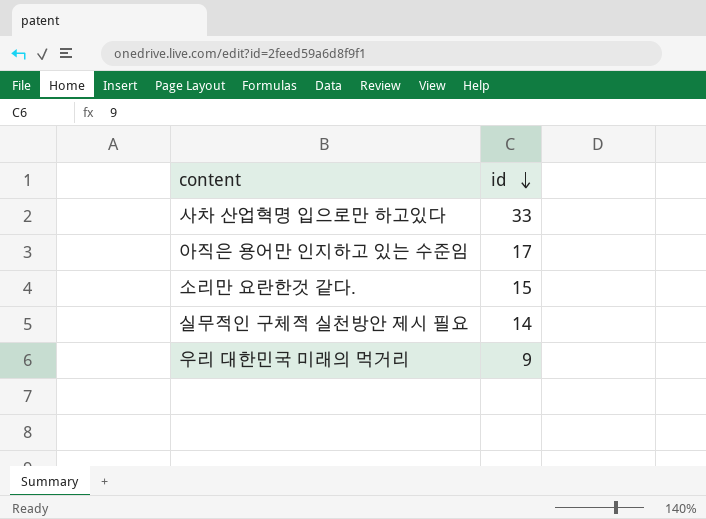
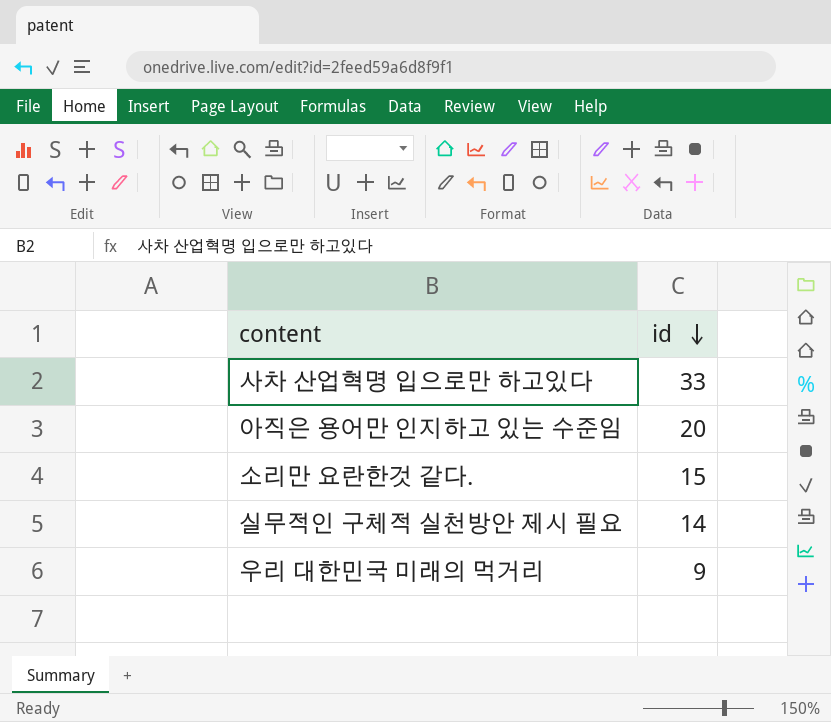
아직은 용어만 인지하고 있는 수준임 | id: 17 -> 20

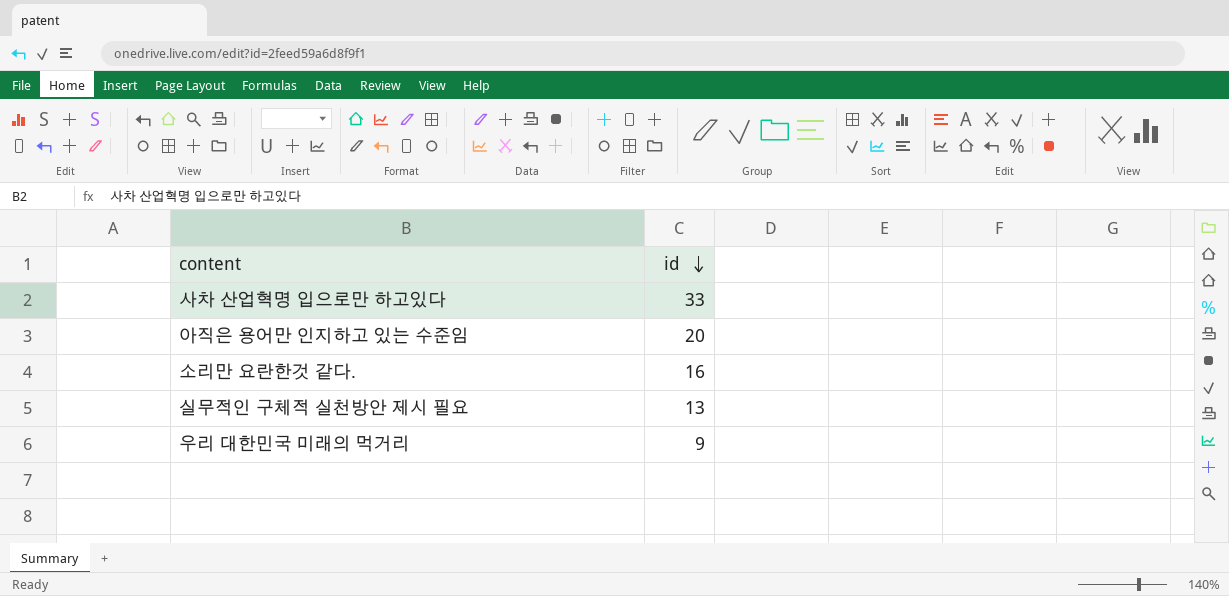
소리만 요란한것 같다. | id: 15 -> 16
실무적인 구체적 실천방안 제시 필요 | id: 14 -> 13

